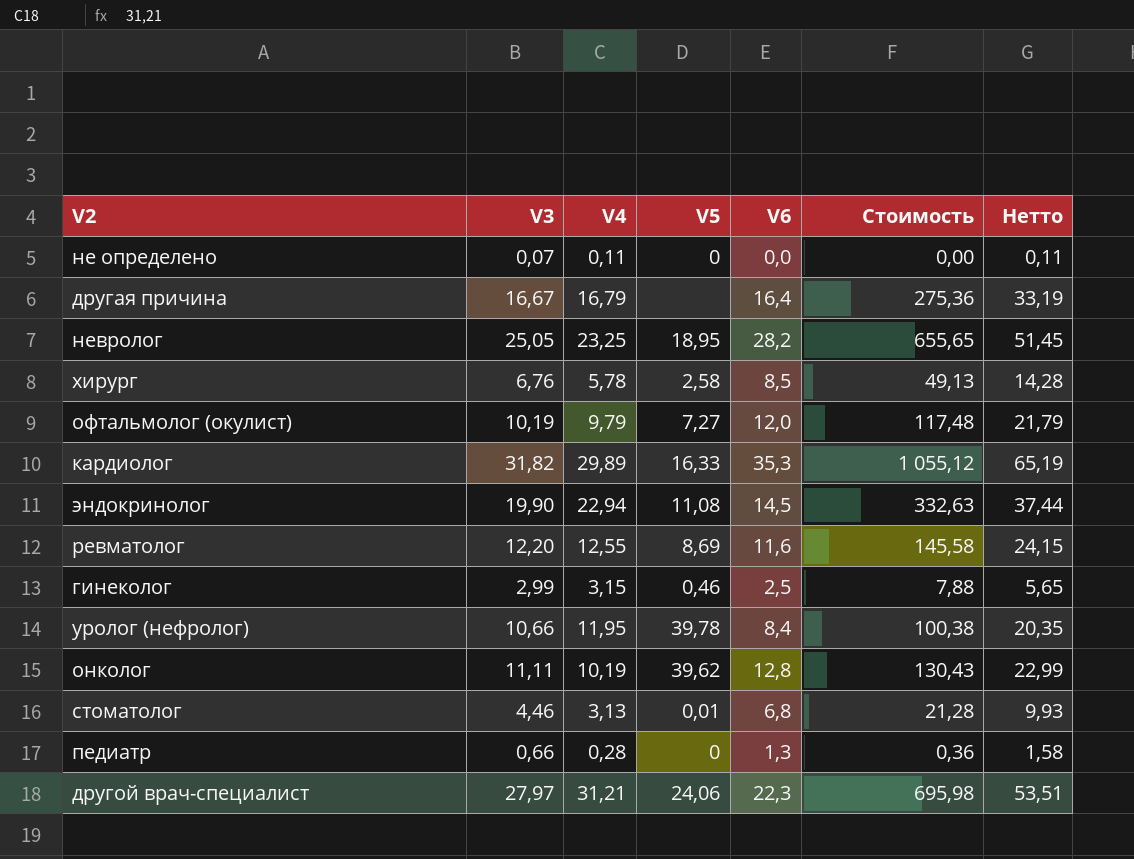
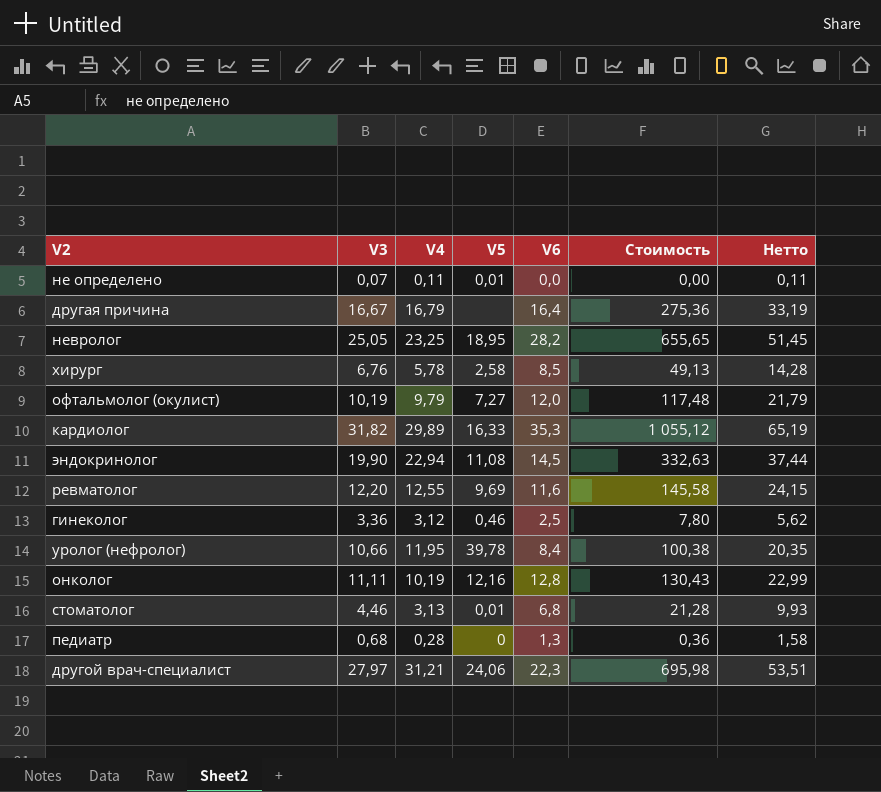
не определено | V5: 0 -> 0,01
ревматолог | V5: 8,69 -> 9,69
гинеколог | V3: 2,99 -> 3,36
гинеколог | V4: 3,15 -> 3,12
гинеколог | Стоимость: 7,88 -> 7,80
гинеколог | Нетто: 5,65 -> 5,62
онколог | V5: 39,62 -> 12,16
педиатр | V3: 0,66 -> 0,68

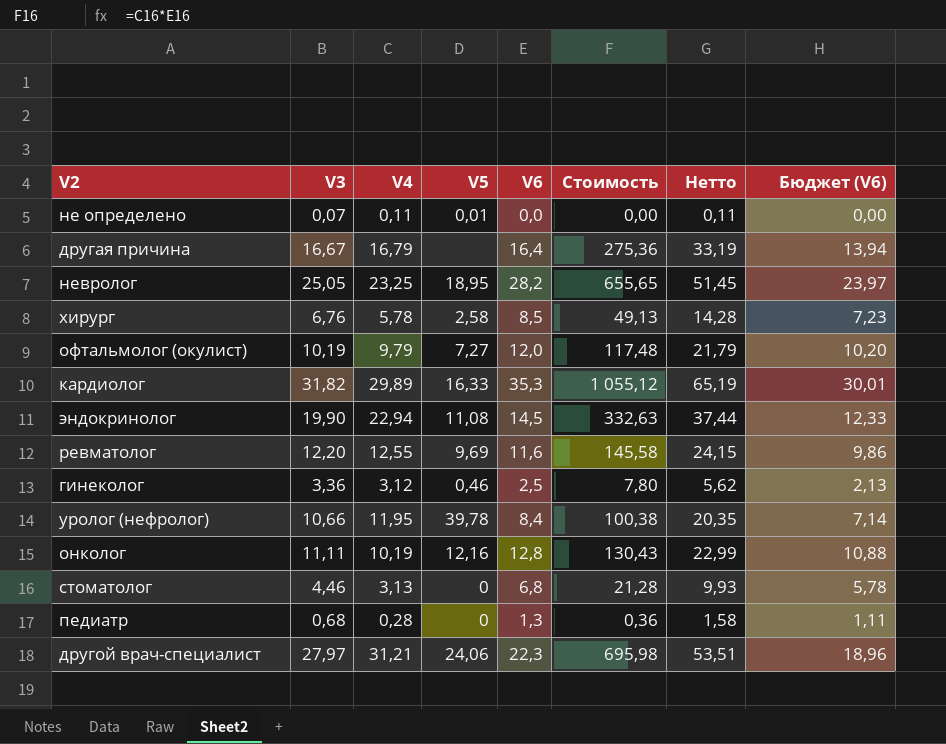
column Бюджет (V6) | formula: none -> [V6] * 0,85
стоматолог | V5: 0,01 -> 0

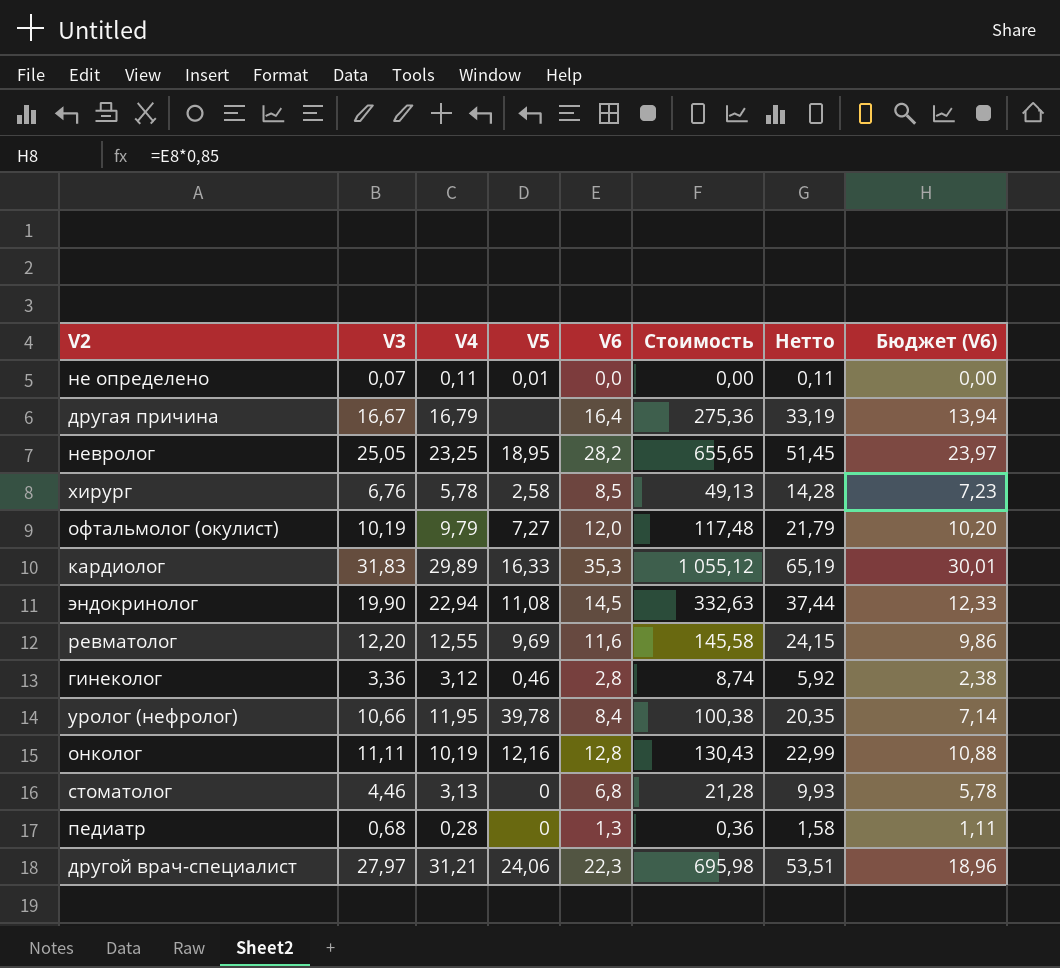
кардиолог | V3: 31,82 -> 31,83
гинеколог | V6: 2,5 -> 2,8
гинеколог | Стоимость: 7,80 -> 8,74
гинеколог | Нетто: 5,62 -> 5,92
гинеколог | Бюджет (V6): 2,13 -> 2,38

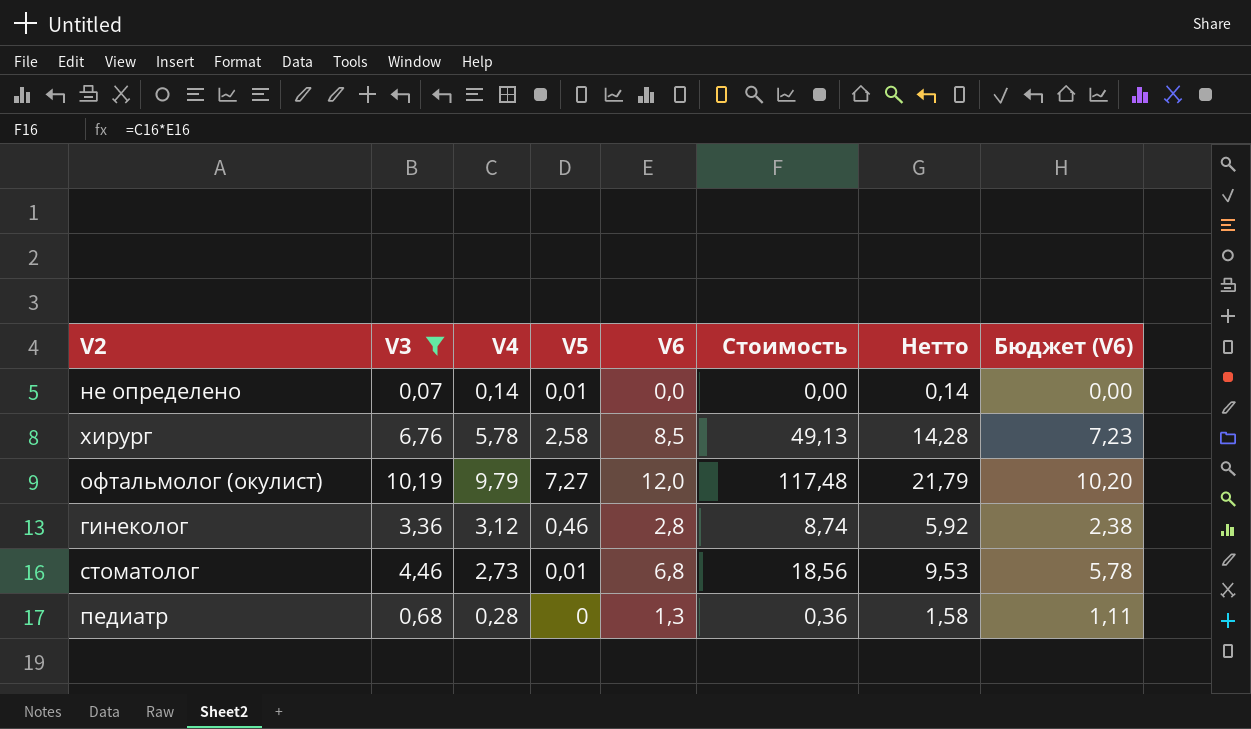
filter: none -> V3 <= 10,19
не определено | V4: 0,11 -> 0,14
не определено | Нетто: 0,11 -> 0,14
стоматолог | V4: 3,13 -> 2,73
стоматолог | V5: 0 -> 0,01
стоматолог | Стоимость: 21,28 -> 18,56
стоматолог | Нетто: 9,93 -> 9,53

